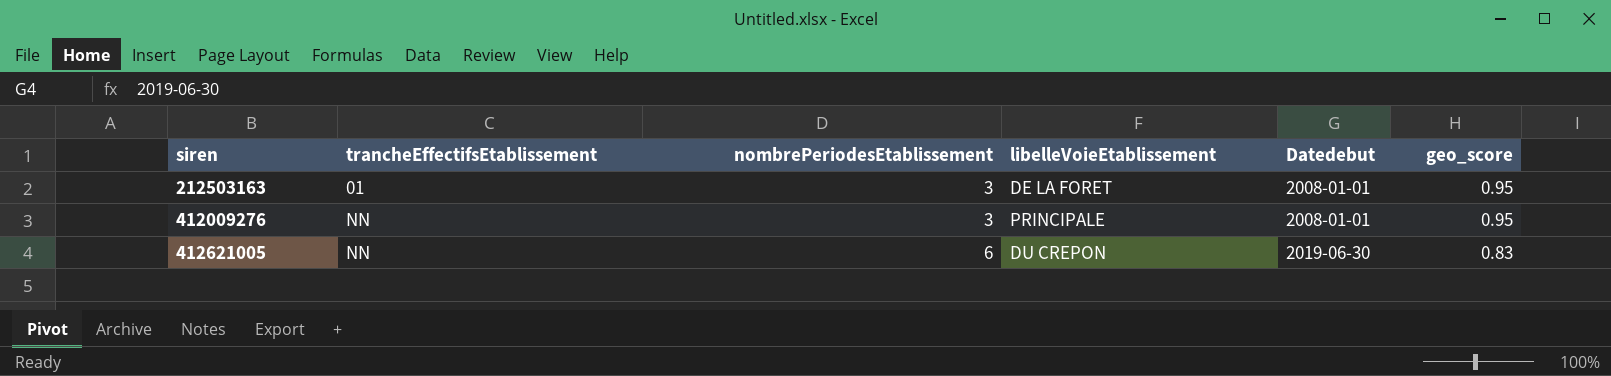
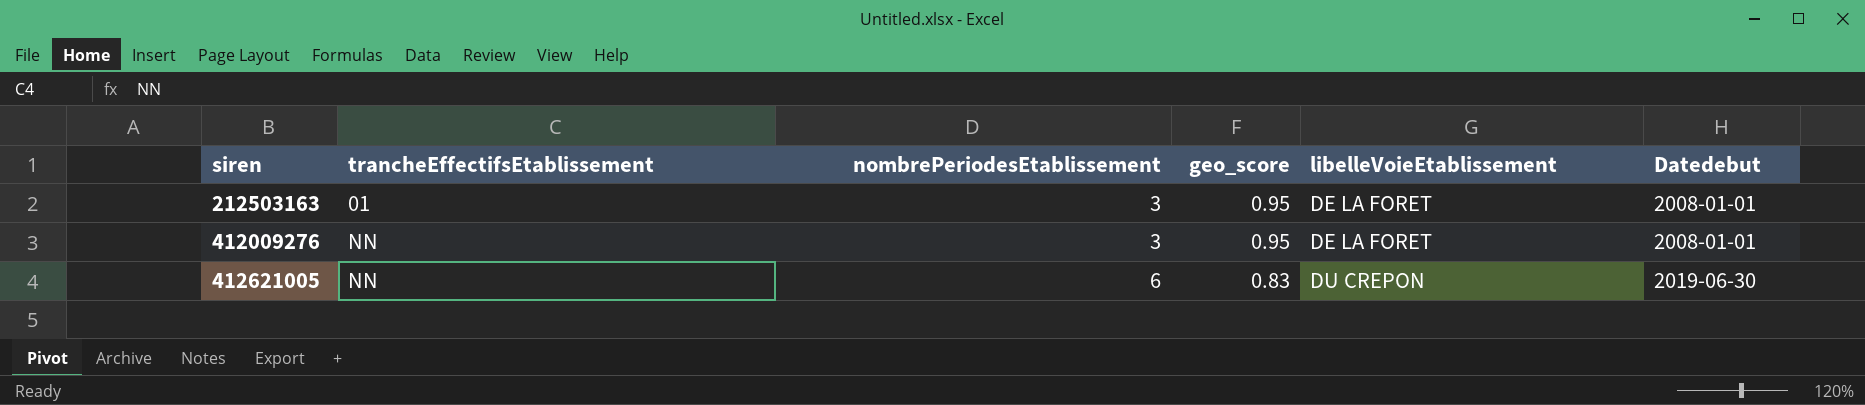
column geo_score | position: 6 -> 4
412009276 | libelleVoieEtablissement: PRINCIPALE -> DE LA FORET

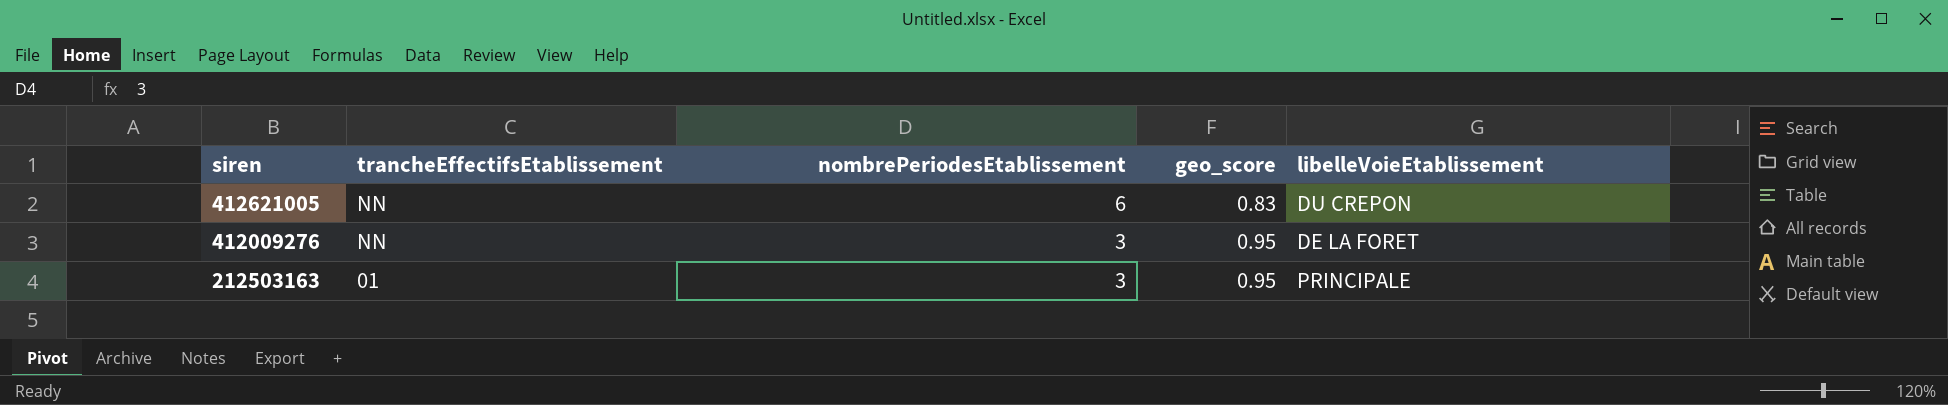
row order: siren ascending -> siren descending
column Datedebut | position: 6 -> none
212503163 | libelleVoieEtablissement: DE LA FORET -> PRINCIPALE

